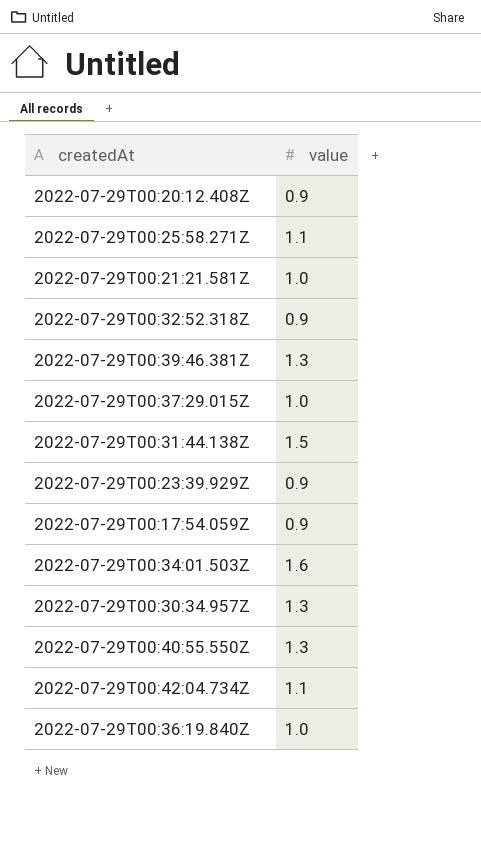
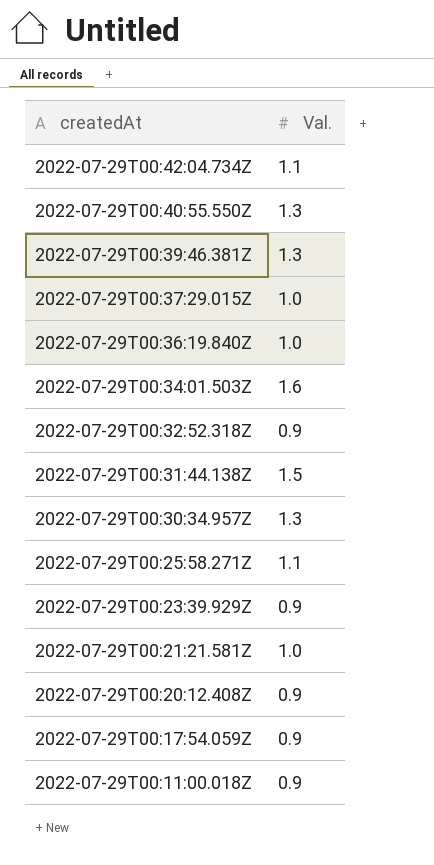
row order: none -> createdAt descending
column name: value -> Val.
row 2022-07-29T00:11:00.018Z: none -> 0.9

